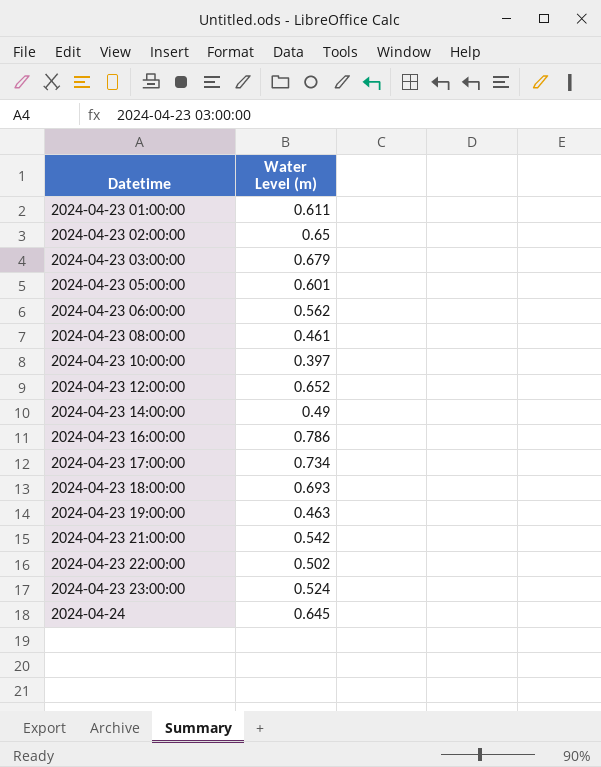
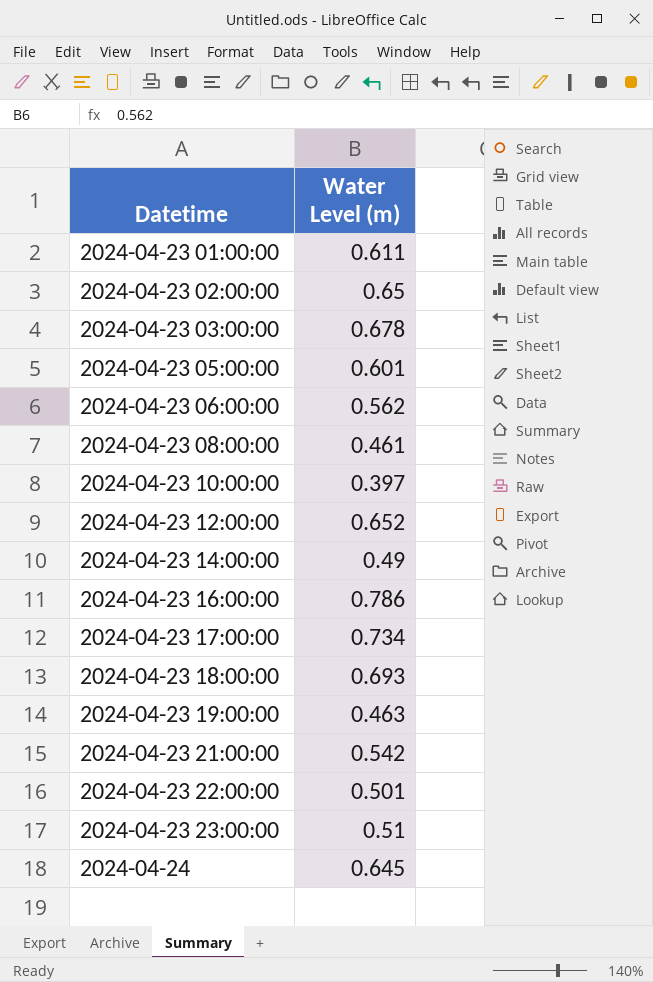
2024-04-23 03:00:00 | Water Level (m): 0.679 -> 0.678
2024-04-23 22:00:00 | Water Level (m): 0.502 -> 0.501
2024-04-23 23:00:00 | Water Level (m): 0.524 -> 0.51

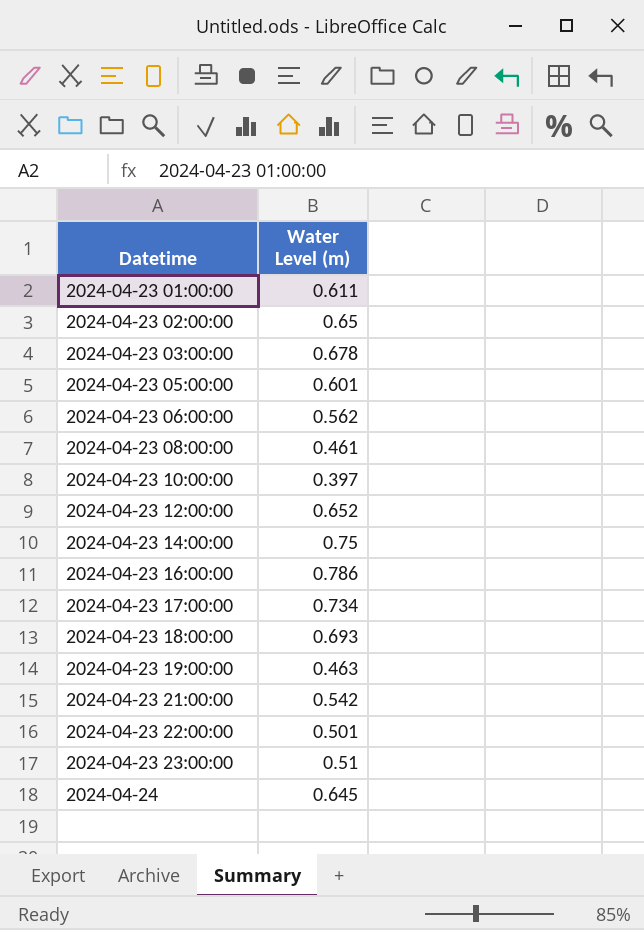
2024-04-23 14:00:00 | Water Level (m): 0.49 -> 0.75

